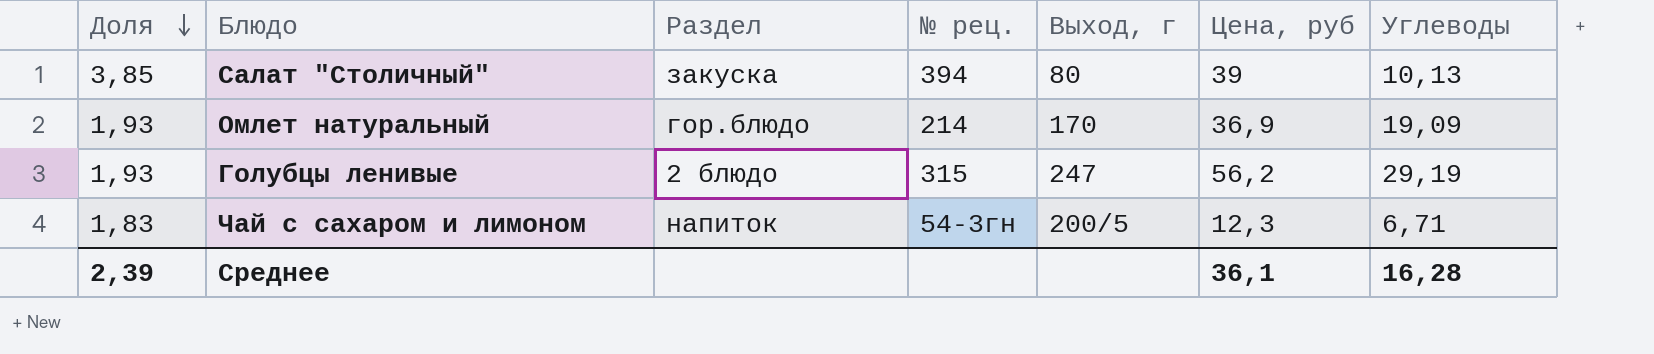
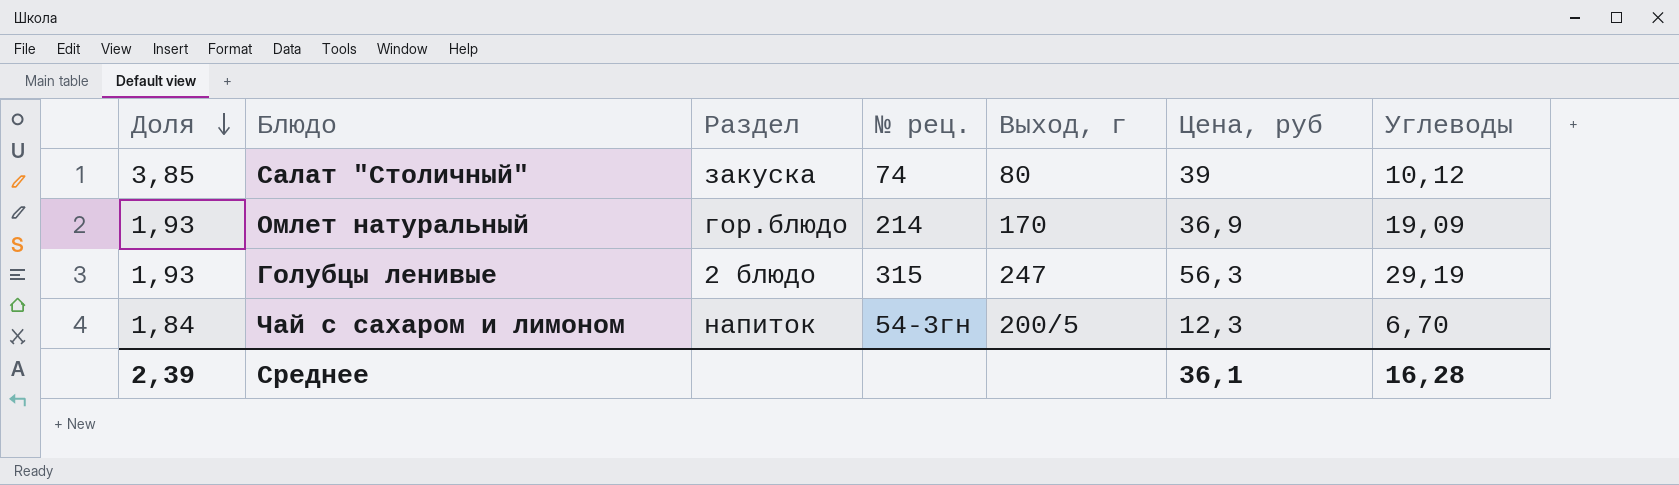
Салат "Столичный" | № рец.: 394 -> 74
Салат "Столичный" | Углеводы: 10,13 -> 10,12
Голубцы ленивые | Цена, руб: 56,2 -> 56,3
Чай с сахаром и лимоном | Доля: 1,83 -> 1,84
Чай с сахаром и лимоном | Углеводы: 6,71 -> 6,70

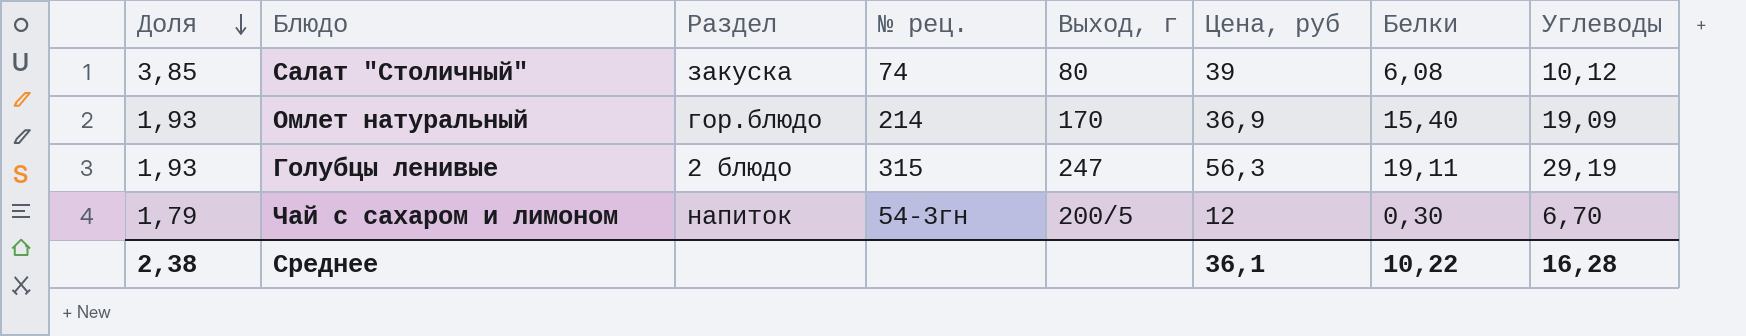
column Белки | position: none -> 7
Чай с сахаром и лимоном | Доля: 1,84 -> 1,79
Чай с сахаром и лимоном | Цена, руб: 12,3 -> 12
Среднее | Доля: 2,39 -> 2,38

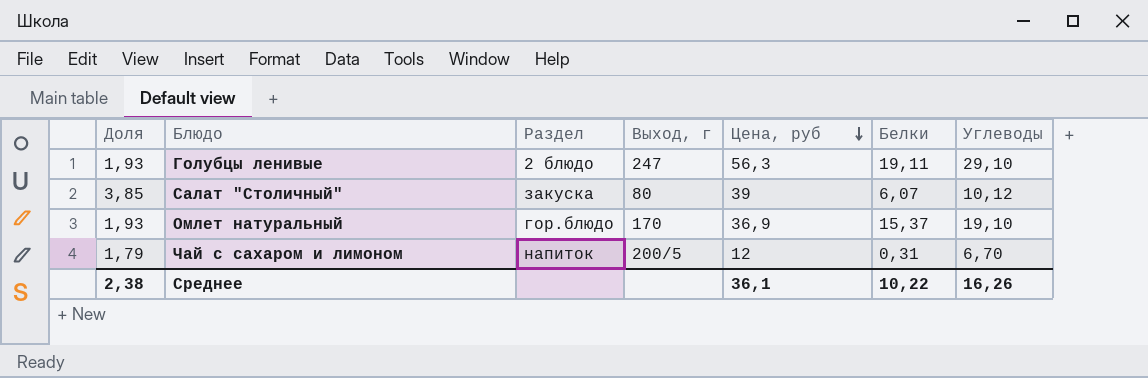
row order: Доля descending -> Цена, руб descending
column № рец. | position: 4 -> none
Голубцы ленивые | Углеводы: 29,19 -> 29,10
Салат "Столичный" | Белки: 6,08 -> 6,07
Омлет натуральный | Белки: 15,40 -> 15,37
Омлет натуральный | Углеводы: 19,09 -> 19,10
Чай с сахаром и лимоном | Белки: 0,30 -> 0,31
Среднее | Углеводы: 16,28 -> 16,26

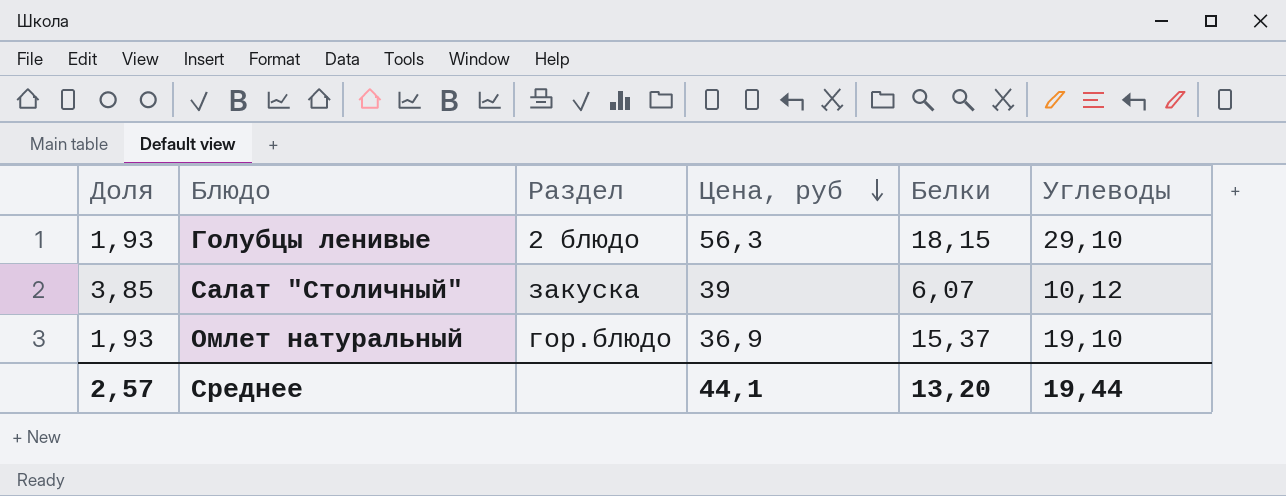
column Выход, г | position: 4 -> none
row Чай с сахаром и лимоном: 1,79 | напиток | 200/5 | 12 | 0,31 | 6,70 -> none
Голубцы ленивые | Белки: 19,11 -> 18,15
Среднее | Доля: 2,38 -> 2,57
Среднее | Цена, руб: 36,1 -> 44,1
Среднее | Белки: 10,22 -> 13,20
Среднее | Углеводы: 16,26 -> 19,44

